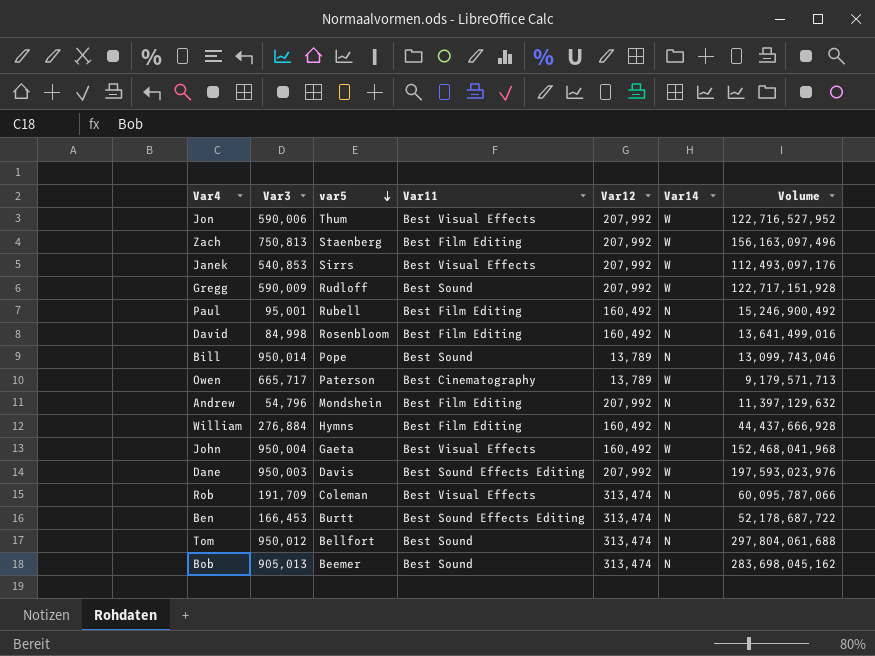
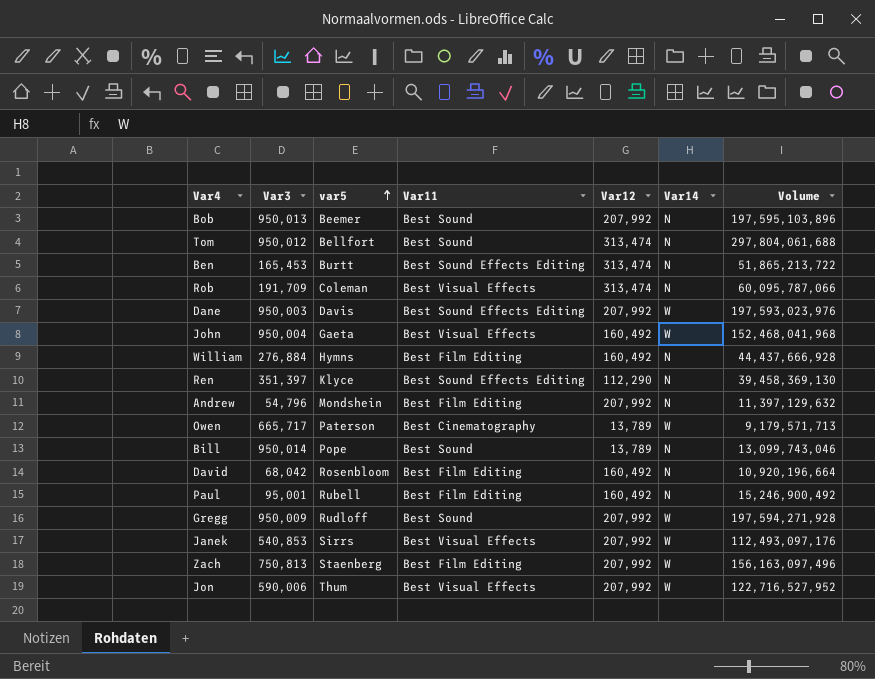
row order: var5 descending -> var5 ascending
Bob | Var3: 905,013 -> 950,013
Bob | Var12: 313,474 -> 207,992
Bob | Volume: 283,698,045,162 -> 197,595,103,896
Ben | Var3: 166,453 -> 165,453
Ben | Volume: 52,178,687,722 -> 51,865,213,722
row Ren: none -> 351,397 | Klyce | Best Sound Effects Editing | 112,290 | N | 39,458,369,130
David | Var3: 84,998 -> 68,042
David | Volume: 13,641,499,016 -> 10,920,196,664
Gregg | Var3: 590,009 -> 950,009
Gregg | Volume: 122,717,151,928 -> 197,594,271,928

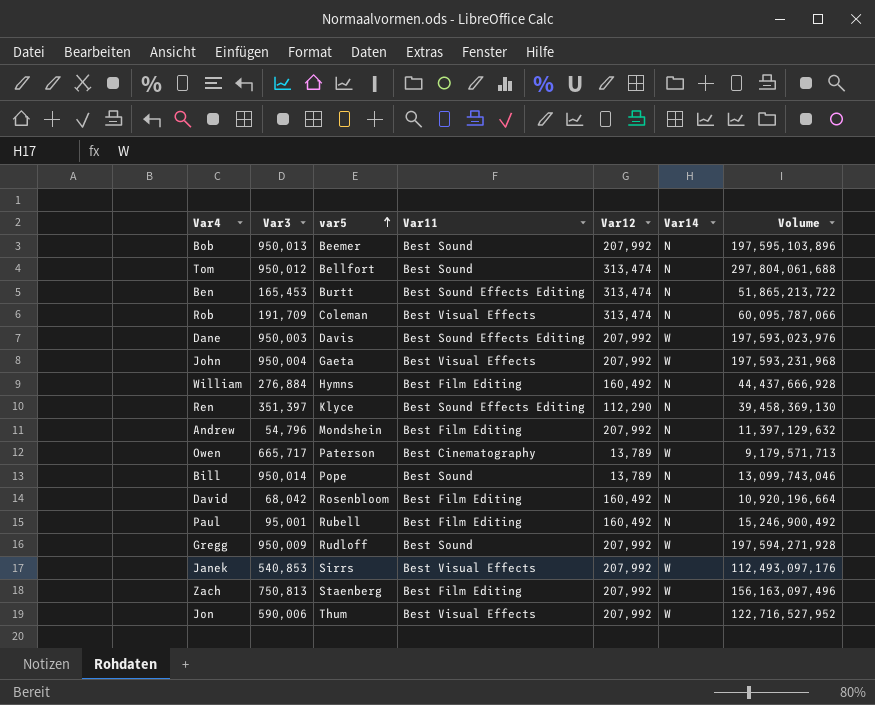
John | Var12: 160,492 -> 207,992
John | Volume: 152,468,041,968 -> 197,593,231,968

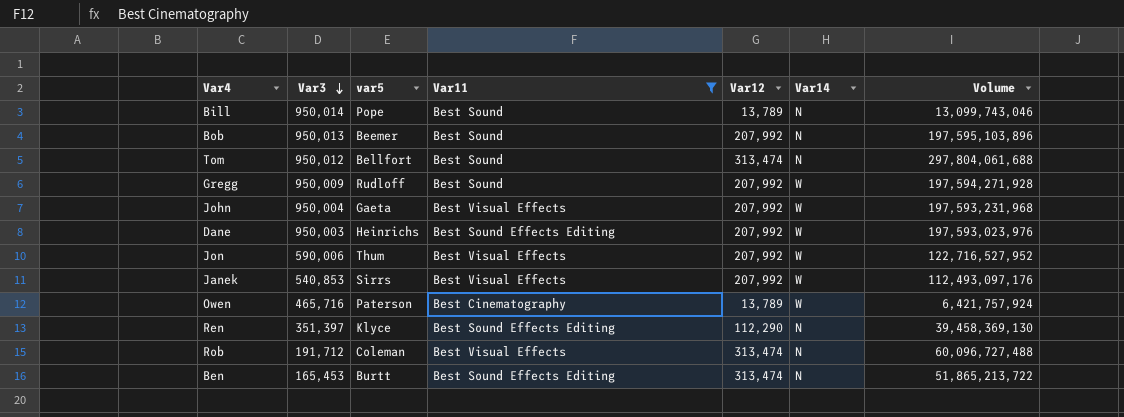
filter: none -> Var11 != Best Film Editing
row order: var5 ascending -> Var3 descending
Dane | var5: Davis -> Heinrichs
Owen | Var3: 665,717 -> 465,716
Owen | Volume: 9,179,571,713 -> 6,421,757,924
Rob | Var3: 191,709 -> 191,712
Rob | Volume: 60,095,787,066 -> 60,096,727,488

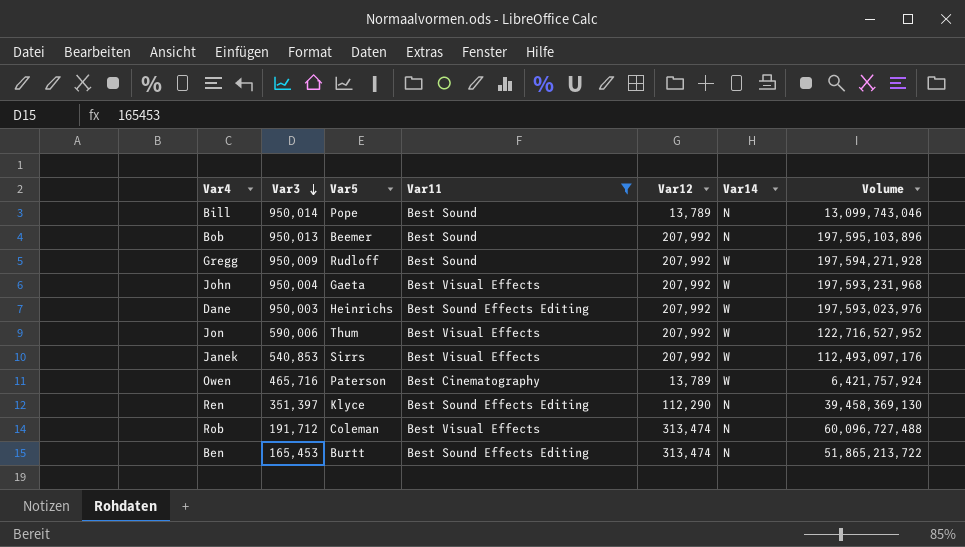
column name: var5 -> Var5
row Tom: 950,012 | Bellfort | Best Sound | 313,474 | N | 297,804,061,688 -> none

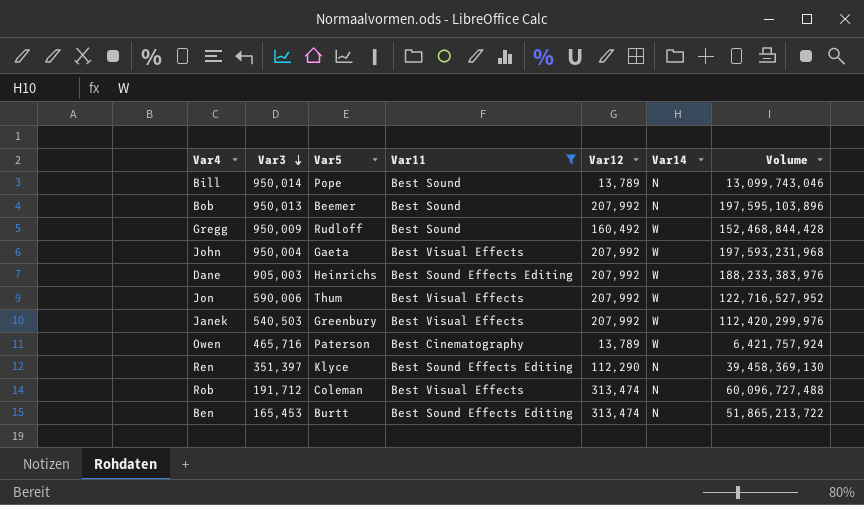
Gregg | Var12: 207,992 -> 160,492
Gregg | Volume: 197,594,271,928 -> 152,468,844,428
Dane | Var3: 950,003 -> 905,003
Dane | Volume: 197,593,023,976 -> 188,233,383,976
Janek | Var3: 540,853 -> 540,503
Janek | Var5: Sirrs -> Greenbury
Janek | Volume: 112,493,097,176 -> 112,420,299,976

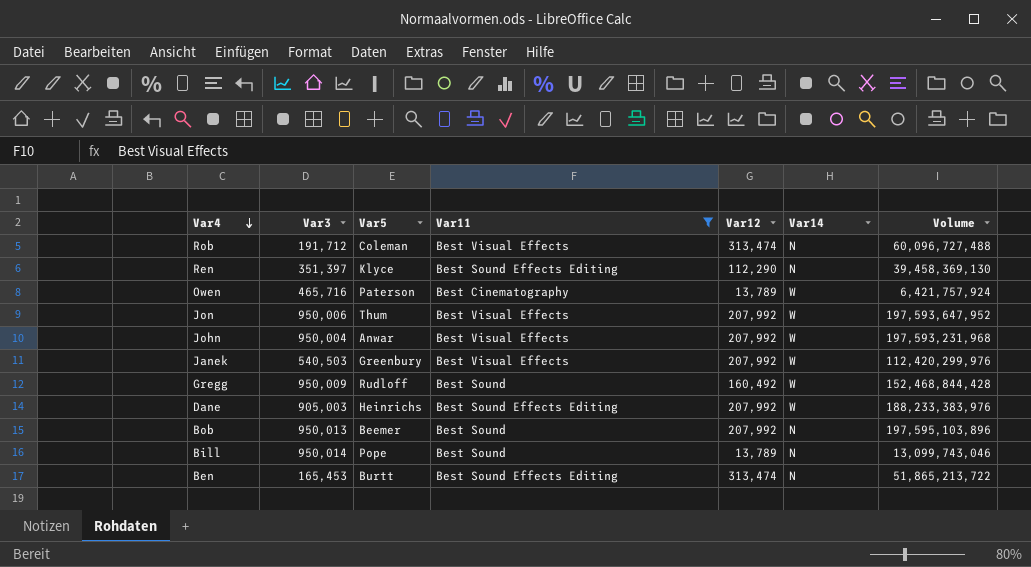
row order: Var3 descending -> Var4 descending
Jon | Var3: 590,006 -> 950,006
Jon | Volume: 122,716,527,952 -> 197,593,647,952
John | Var5: Gaeta -> Anwar

